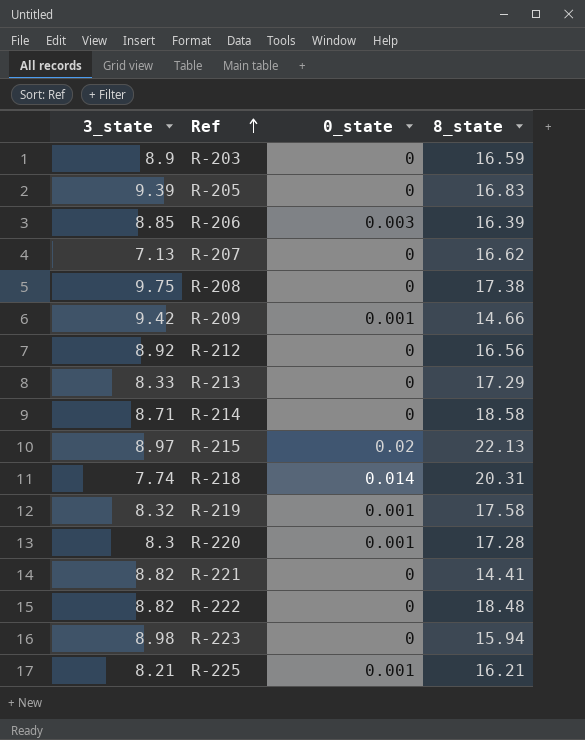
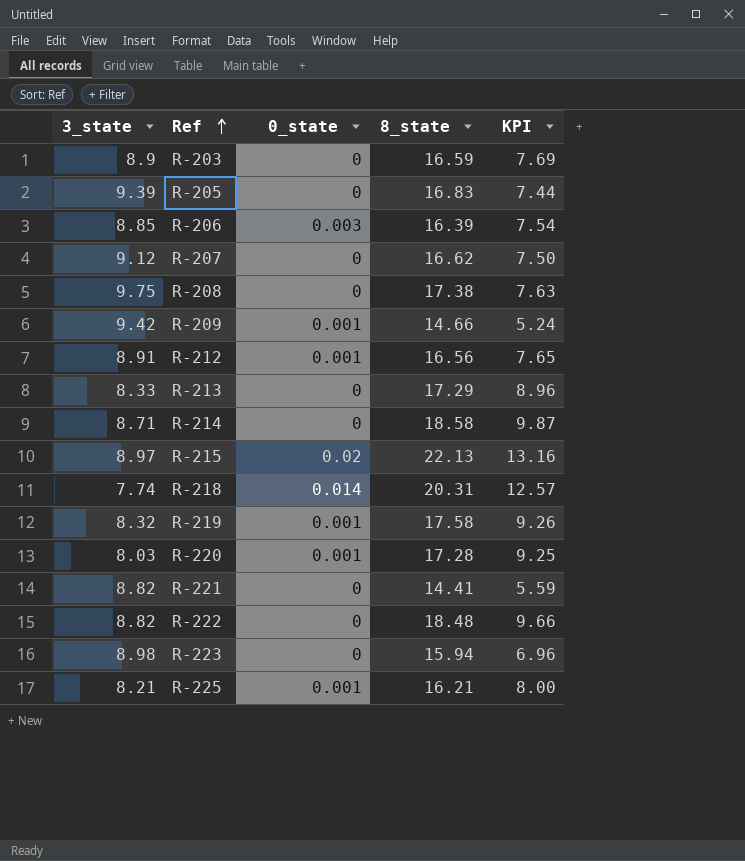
column KPI | formula: none -> [8_state] - [3_state]
R-207 | 3_state: 7.13 -> 9.12
R-212 | 3_state: 8.92 -> 8.91
R-212 | 0_state: 0 -> 0.001
R-220 | 3_state: 8.3 -> 8.03

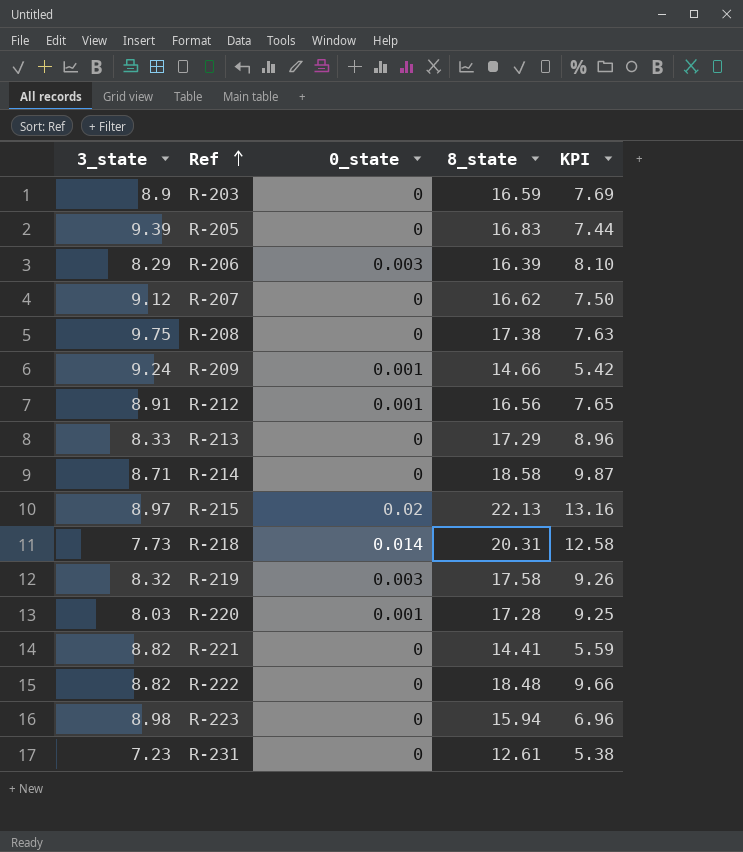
row R-225: 8.21 | 0.001 | 16.21 | 8.00 -> none
R-206 | 3_state: 8.85 -> 8.29
R-206 | KPI: 7.54 -> 8.10
R-209 | 3_state: 9.42 -> 9.24
R-209 | KPI: 5.24 -> 5.42
R-218 | 3_state: 7.74 -> 7.73
R-218 | KPI: 12.57 -> 12.58
R-219 | 0_state: 0.001 -> 0.003
row R-231: none -> 7.23 | 0 | 12.61 | 5.38

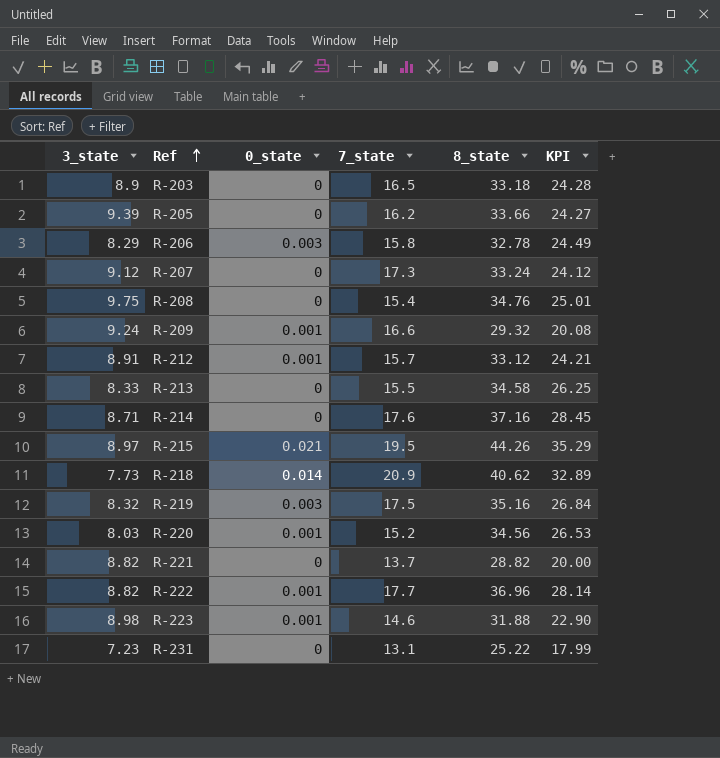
column 7_state | position: none -> 4
R-203 | 8_state: 16.59 -> 33.18
R-203 | KPI: 7.69 -> 24.28
R-205 | 8_state: 16.83 -> 33.66
R-205 | KPI: 7.44 -> 24.27
R-206 | 8_state: 16.39 -> 32.78
R-206 | KPI: 8.10 -> 24.49
R-207 | 8_state: 16.62 -> 33.24
R-207 | KPI: 7.50 -> 24.12
R-208 | 8_state: 17.38 -> 34.76
R-208 | KPI: 7.63 -> 25.01
R-209 | 8_state: 14.66 -> 29.32
R-209 | KPI: 5.42 -> 20.08
R-212 | 8_state: 16.56 -> 33.12
R-212 | KPI: 7.65 -> 24.21
R-213 | 8_state: 17.29 -> 34.58
R-213 | KPI: 8.96 -> 26.25
R-214 | 8_state: 18.58 -> 37.16
R-214 | KPI: 9.87 -> 28.45
R-215 | 0_state: 0.02 -> 0.021
R-215 | 8_state: 22.13 -> 44.26
R-215 | KPI: 13.16 -> 35.29
R-218 | 8_state: 20.31 -> 40.62
R-218 | KPI: 12.58 -> 32.89
R-219 | 8_state: 17.58 -> 35.16
R-219 | KPI: 9.26 -> 26.84
R-220 | 8_state: 17.28 -> 34.56
R-220 | KPI: 9.25 -> 26.53
R-221 | 8_state: 14.41 -> 28.82
R-221 | KPI: 5.59 -> 20.00
R-222 | 0_state: 0 -> 0.001
R-222 | 8_state: 18.48 -> 36.96
R-222 | KPI: 9.66 -> 28.14
R-223 | 0_state: 0 -> 0.001
R-223 | 8_state: 15.94 -> 31.88
R-223 | KPI: 6.96 -> 22.90
R-231 | 8_state: 12.61 -> 25.22
R-231 | KPI: 5.38 -> 17.99

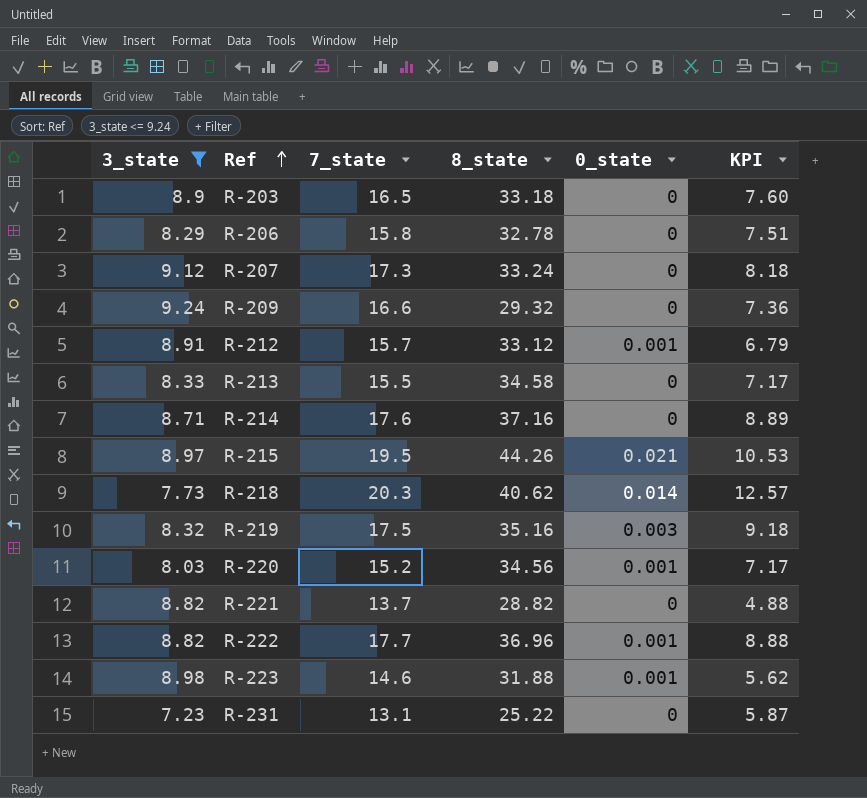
filter: none -> 3_state <= 9.24
column 0_state | position: 3 -> 5
column KPI | formula: [8_state] - [3_state] -> [7_state] - [3_state]
R-206 | 0_state: 0.003 -> 0
R-209 | 0_state: 0.001 -> 0
R-218 | 7_state: 20.9 -> 20.3

